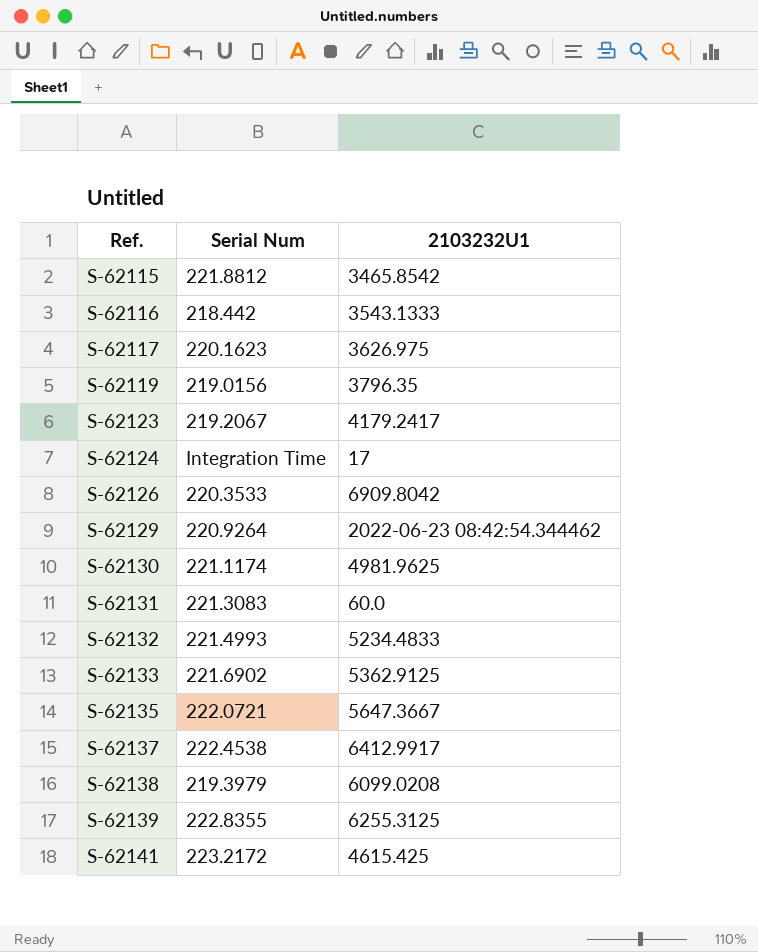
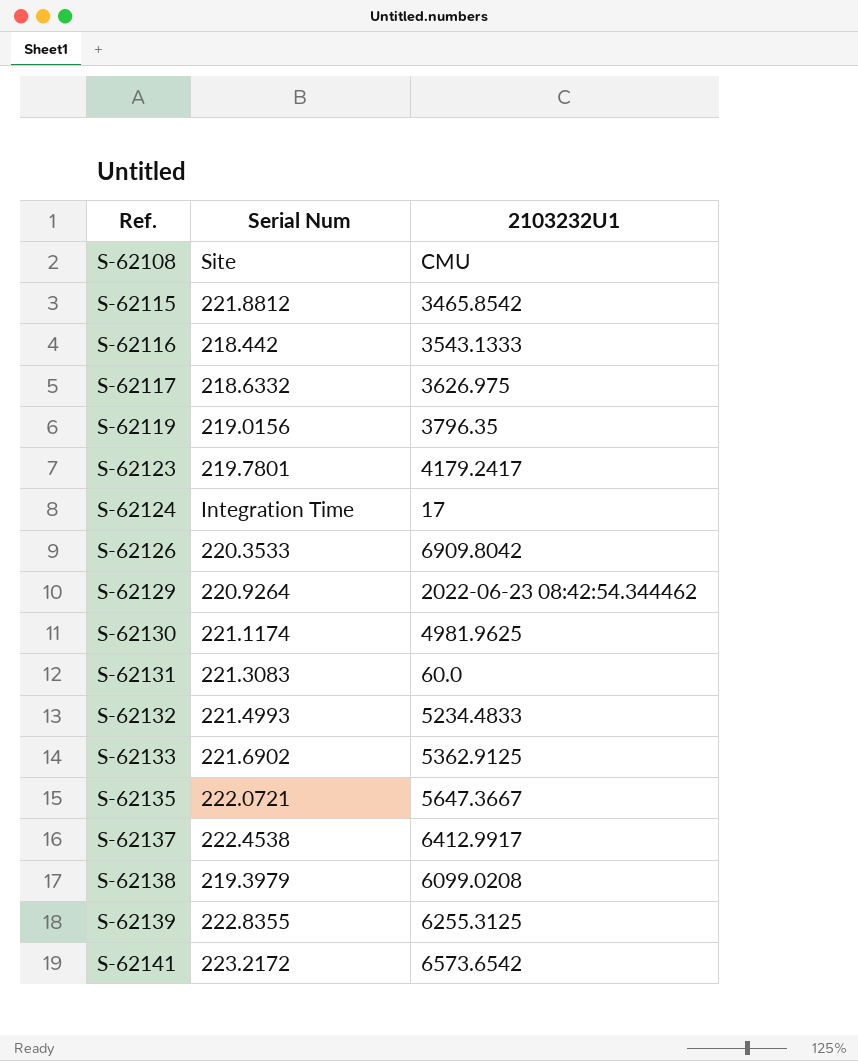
row S-62108: none -> Site | CMU
S-62117 | Serial Num: 220.1623 -> 218.6332
S-62123 | Serial Num: 219.2067 -> 219.7801
S-62141 | 2103232U1: 4615.425 -> 6573.6542

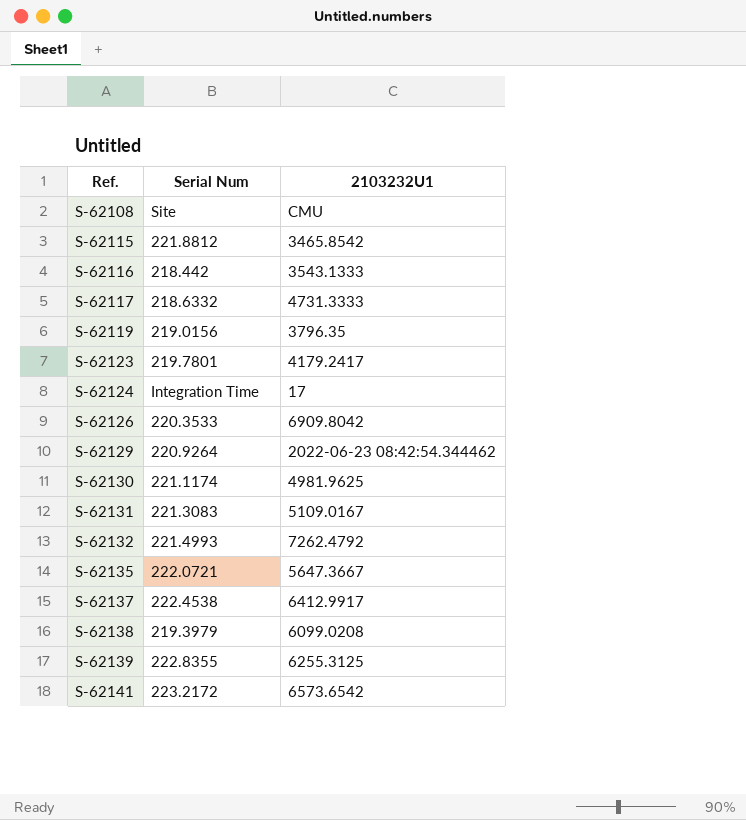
row S-62133: 221.6902 | 5362.9125 -> none
S-62117 | 2103232U1: 3626.975 -> 4731.3333
S-62131 | 2103232U1: 60.0 -> 5109.0167
S-62132 | 2103232U1: 5234.4833 -> 7262.4792

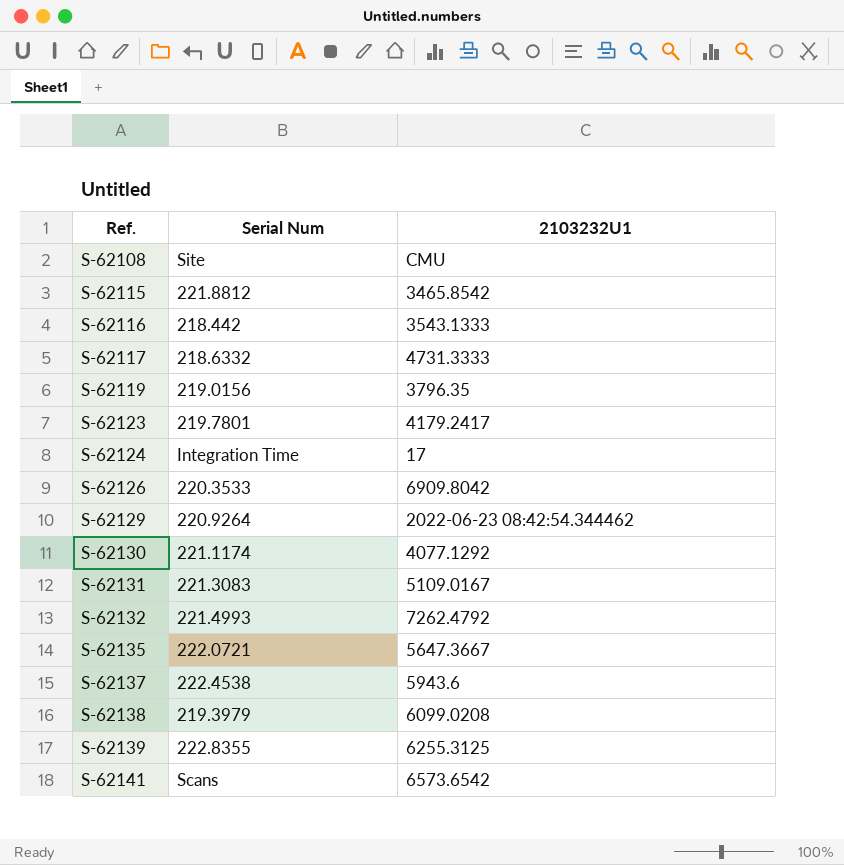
S-62130 | 2103232U1: 4981.9625 -> 4077.1292
S-62137 | 2103232U1: 6412.9917 -> 5943.6
S-62141 | Serial Num: 223.2172 -> Scans

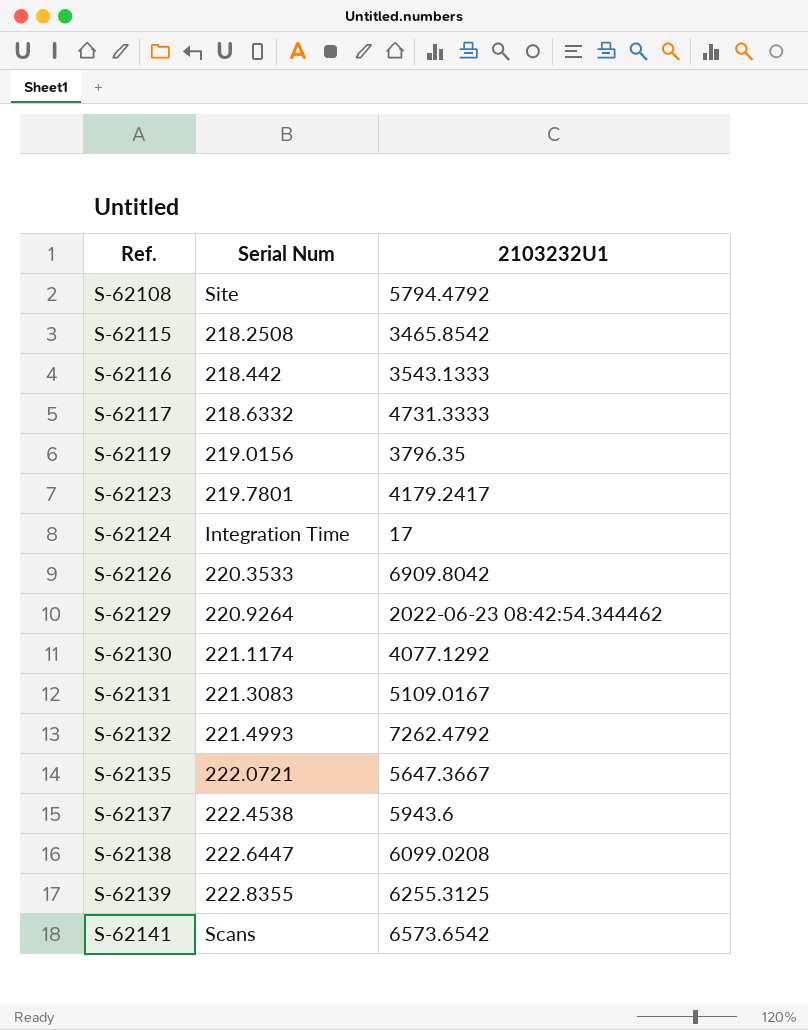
S-62108 | 2103232U1: CMU -> 5794.4792
S-62115 | Serial Num: 221.8812 -> 218.2508
S-62138 | Serial Num: 219.3979 -> 222.6447

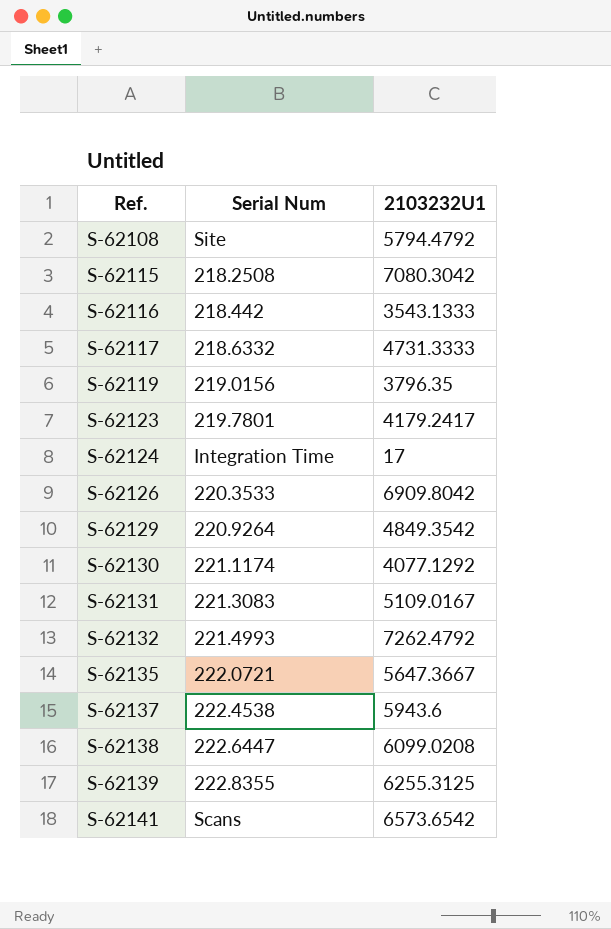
S-62115 | 2103232U1: 3465.8542 -> 7080.3042
S-62129 | 2103232U1: 2022-06-23 08:42:54.344462 -> 4849.3542

